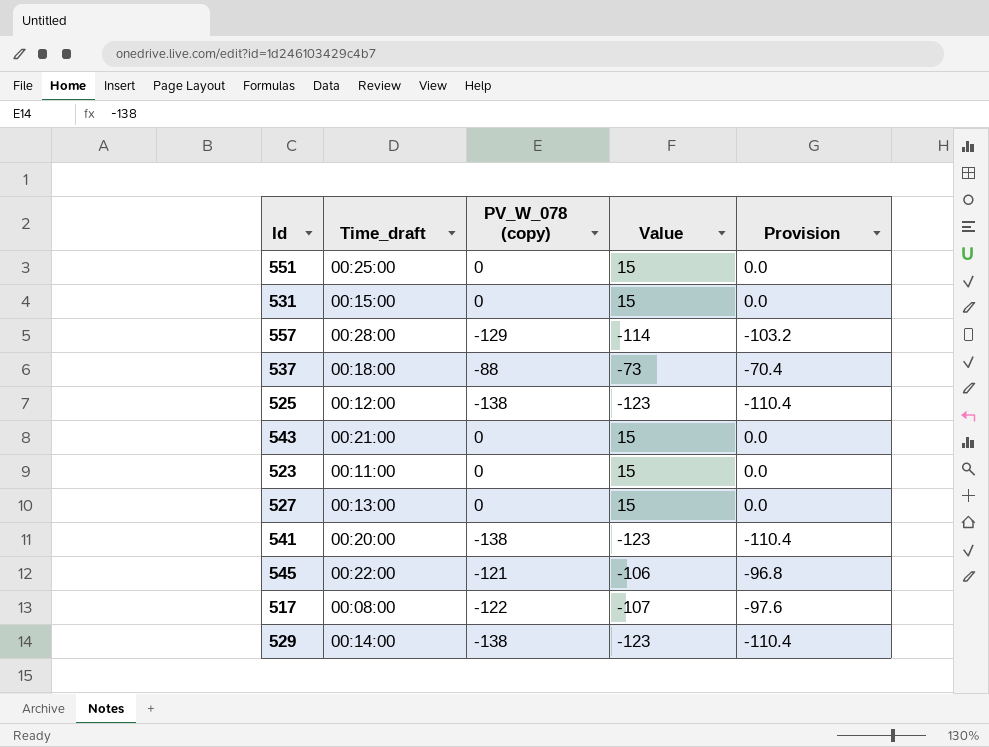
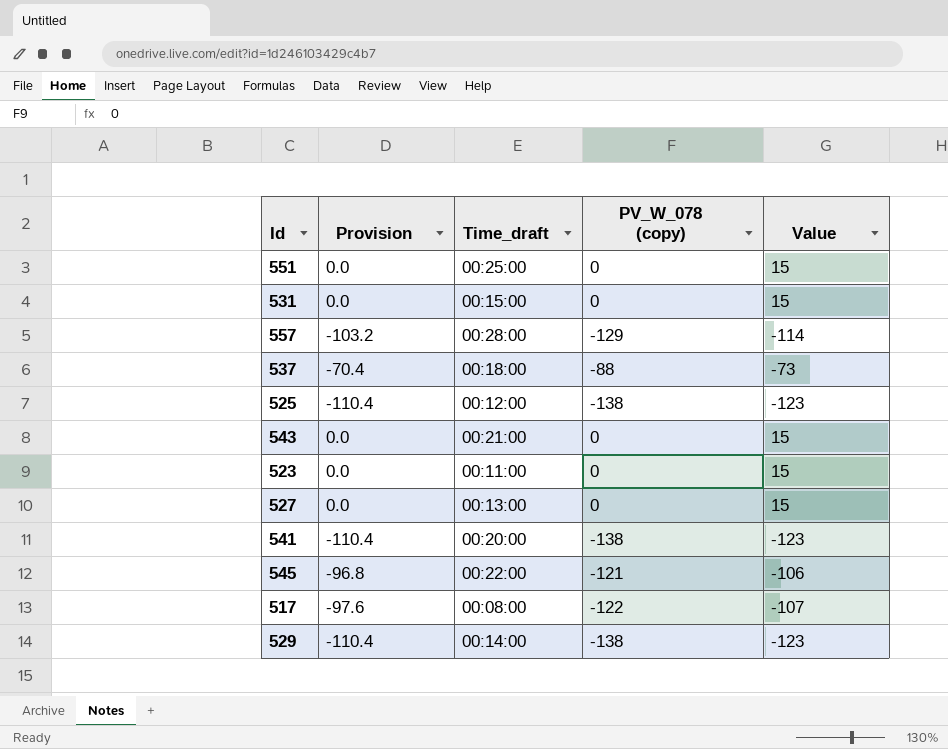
column Provision | position: 5 -> 2

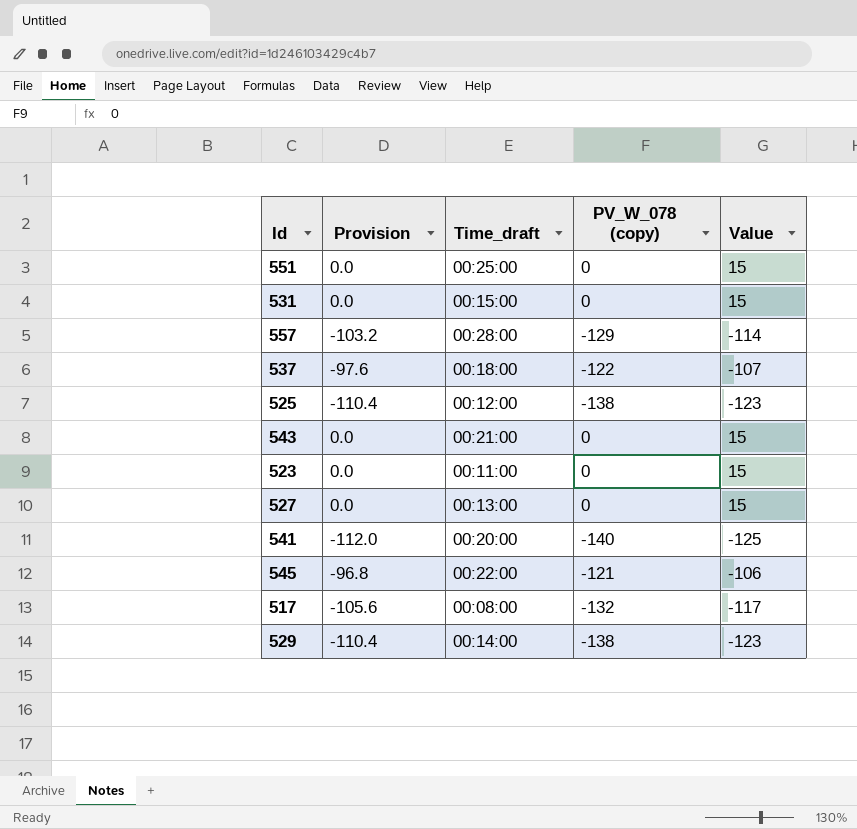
537 | Provision: -70.4 -> -97.6
537 | PV_W_078 (copy): -88 -> -122
537 | Value: -73 -> -107
541 | Provision: -110.4 -> -112.0
541 | PV_W_078 (copy): -138 -> -140
541 | Value: -123 -> -125
517 | Provision: -97.6 -> -105.6
517 | PV_W_078 (copy): -122 -> -132
517 | Value: -107 -> -117

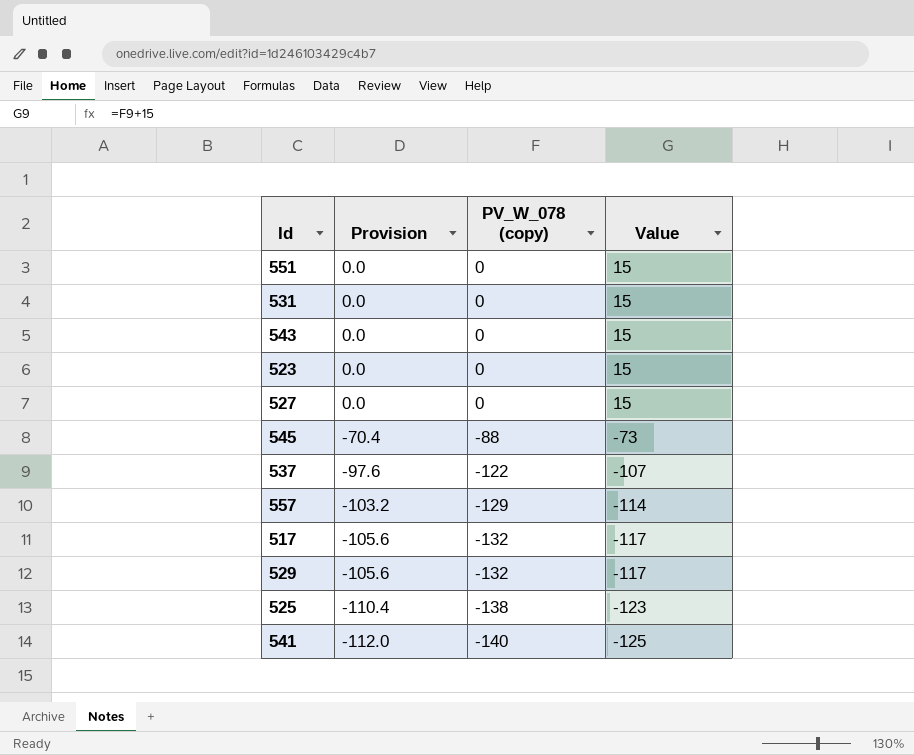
row order: none -> Provision descending
column Time_draft | position: 3 -> none
545 | Provision: -96.8 -> -70.4
545 | PV_W_078 (copy): -121 -> -88
545 | Value: -106 -> -73
529 | Provision: -110.4 -> -105.6
529 | PV_W_078 (copy): -138 -> -132
529 | Value: -123 -> -117

